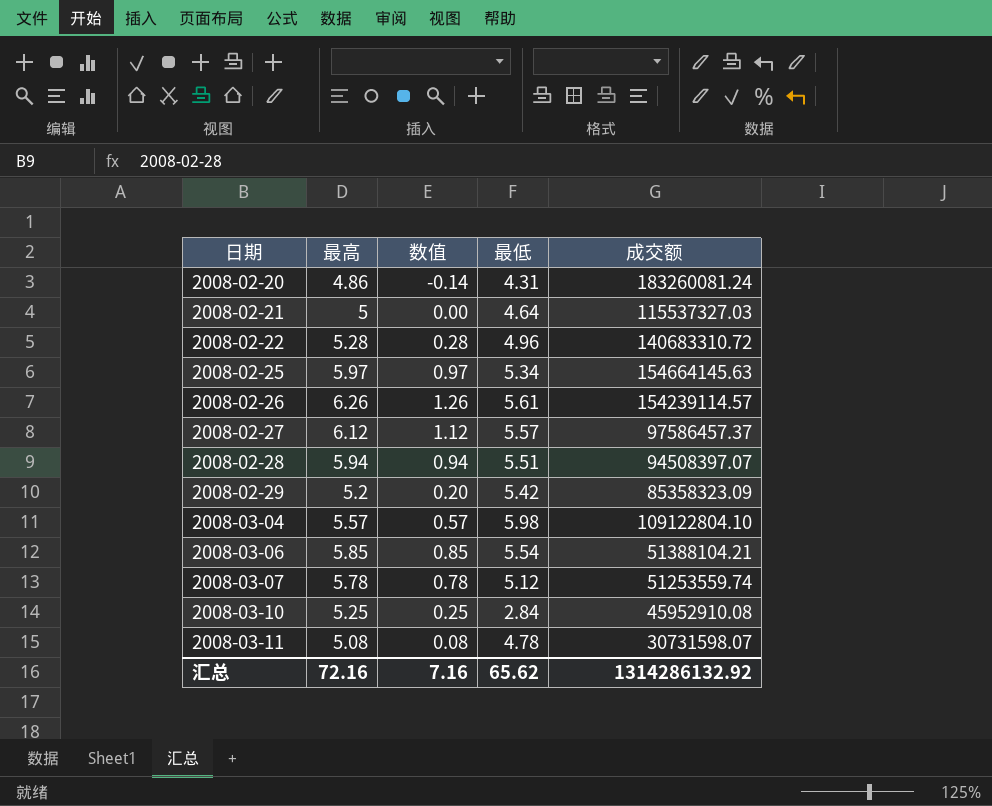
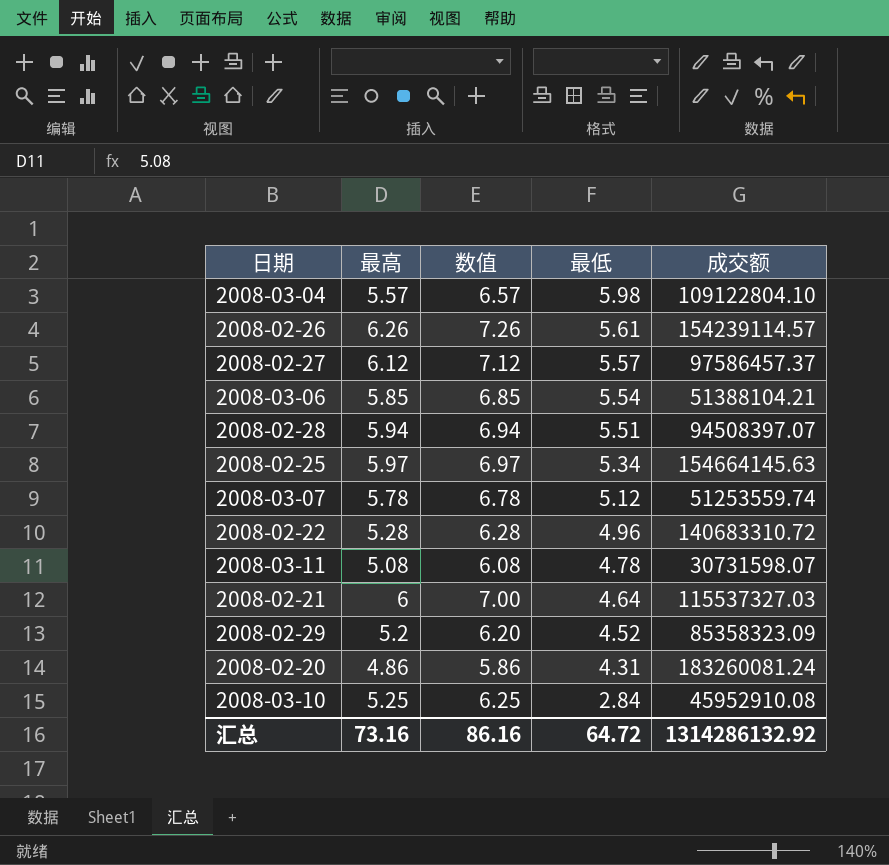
row order: 日期 ascending -> 最低 descending
column 数值 | formula: [最高] - 5 -> [最高] + 1
2008-02-21 | 最高: 5 -> 6
2008-02-29 | 最低: 5.42 -> 4.52
汇总 | 最高: 72.16 -> 73.16
汇总 | 数值: 7.16 -> 86.16
汇总 | 最低: 65.62 -> 64.72

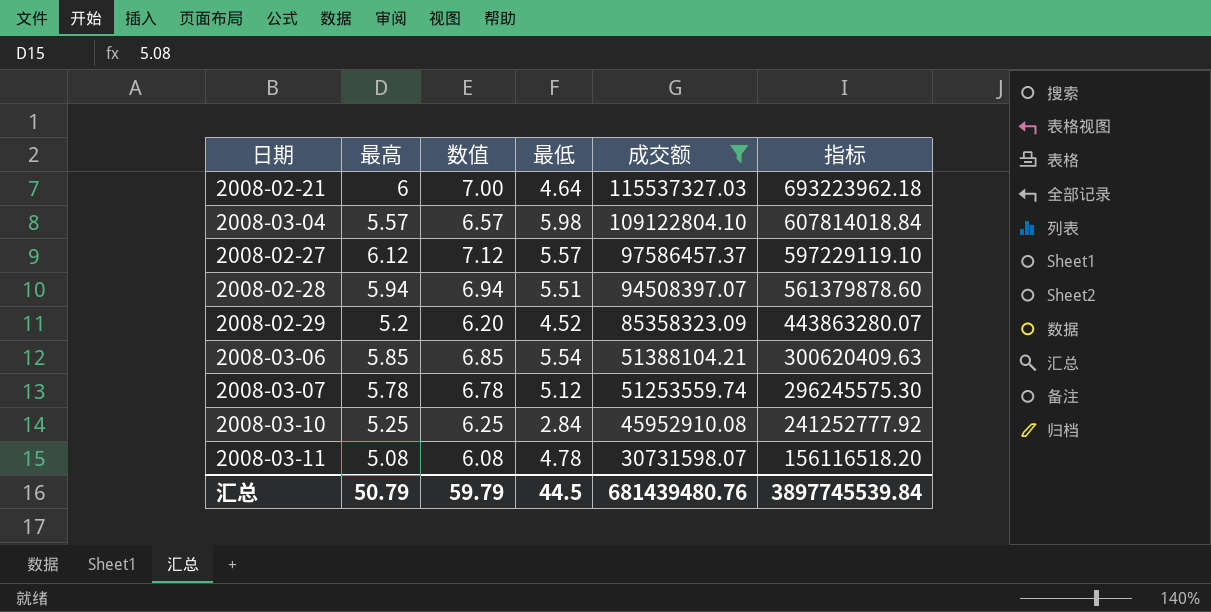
filter: none -> 成交额 <= 115537327.03
row order: 最低 descending -> 成交额 descending
column 指标 | formula: none -> [最高] * [成交额]
汇总 | 最高: 73.16 -> 50.79
汇总 | 数值: 86.16 -> 59.79
汇总 | 最低: 64.72 -> 44.5
汇总 | 成交额: 1314286132.92 -> 681439480.76

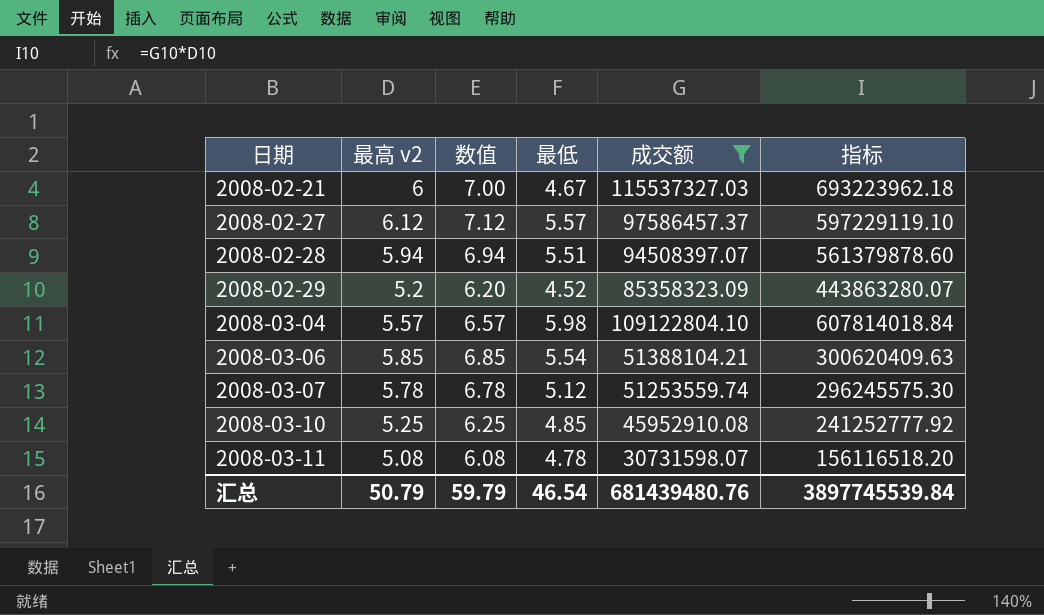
row order: 成交额 descending -> 日期 ascending
column name: 最高 -> 最高 v2
2008-02-21 | 最低: 4.64 -> 4.67
2008-03-10 | 最低: 2.84 -> 4.85
汇总 | 最低: 44.5 -> 46.54

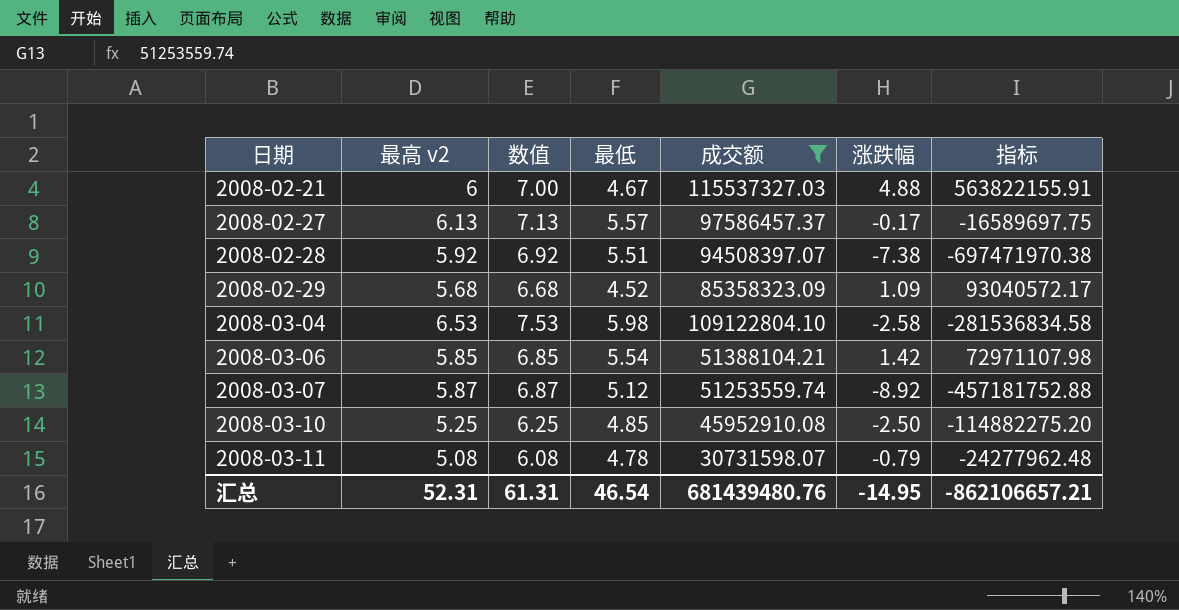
column 涨跌幅 | position: none -> 6
column 指标 | formula: [最高 v2] * [成交额] -> [成交额] * [涨跌幅]
2008-02-27 | 最高 v2: 6.12 -> 6.13
2008-02-27 | 数值: 7.12 -> 7.13
2008-02-28 | 最高 v2: 5.94 -> 5.92
2008-02-28 | 数值: 6.94 -> 6.92
2008-02-29 | 最高 v2: 5.2 -> 5.68
2008-02-29 | 数值: 6.20 -> 6.68
2008-03-04 | 最高 v2: 5.57 -> 6.53
2008-03-04 | 数值: 6.57 -> 7.53
2008-03-07 | 最高 v2: 5.78 -> 5.87
2008-03-07 | 数值: 6.78 -> 6.87
汇总 | 最高 v2: 50.79 -> 52.31
汇总 | 数值: 59.79 -> 61.31
汇总 | 指标: 3897745539.84 -> -862106657.21

